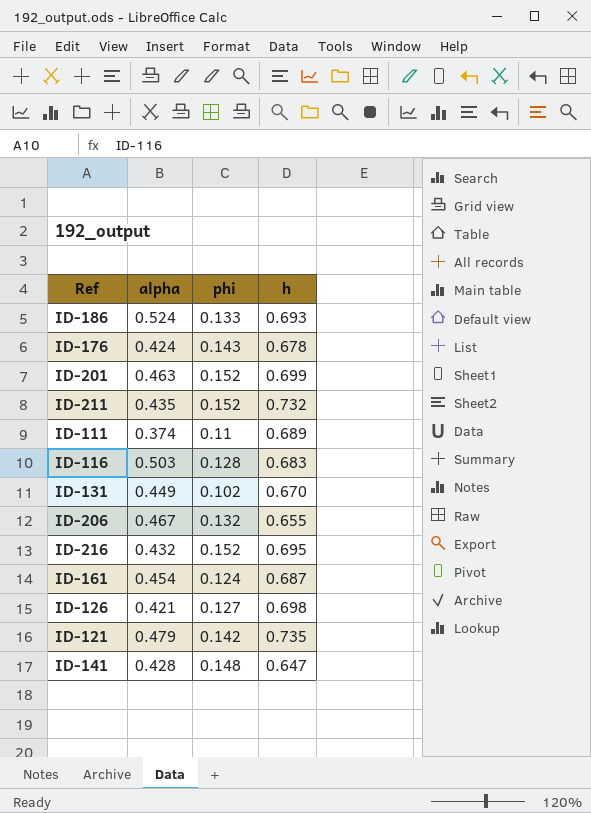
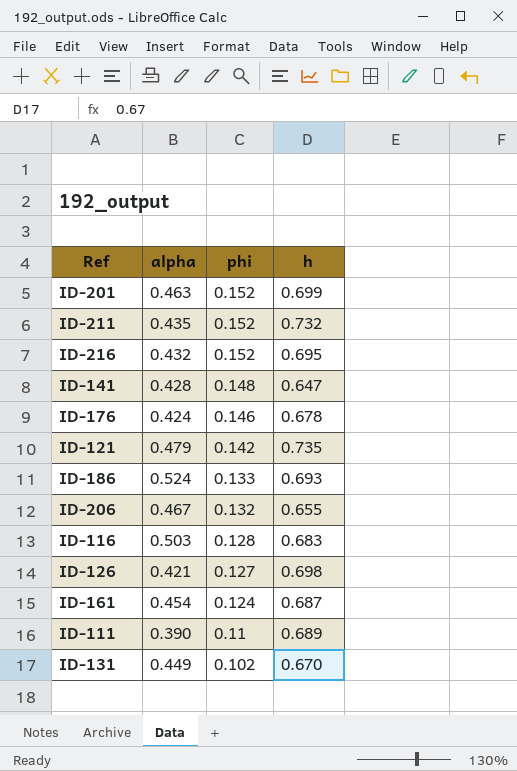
row order: none -> phi descending
ID-176 | phi: 0.143 -> 0.146
ID-111 | alpha: 0.374 -> 0.390

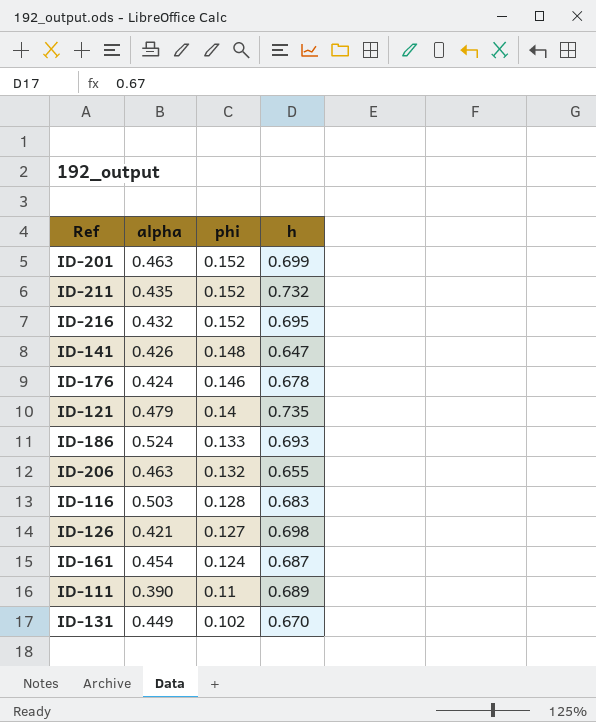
ID-141 | alpha: 0.428 -> 0.426
ID-121 | phi: 0.142 -> 0.14
ID-206 | alpha: 0.467 -> 0.463

